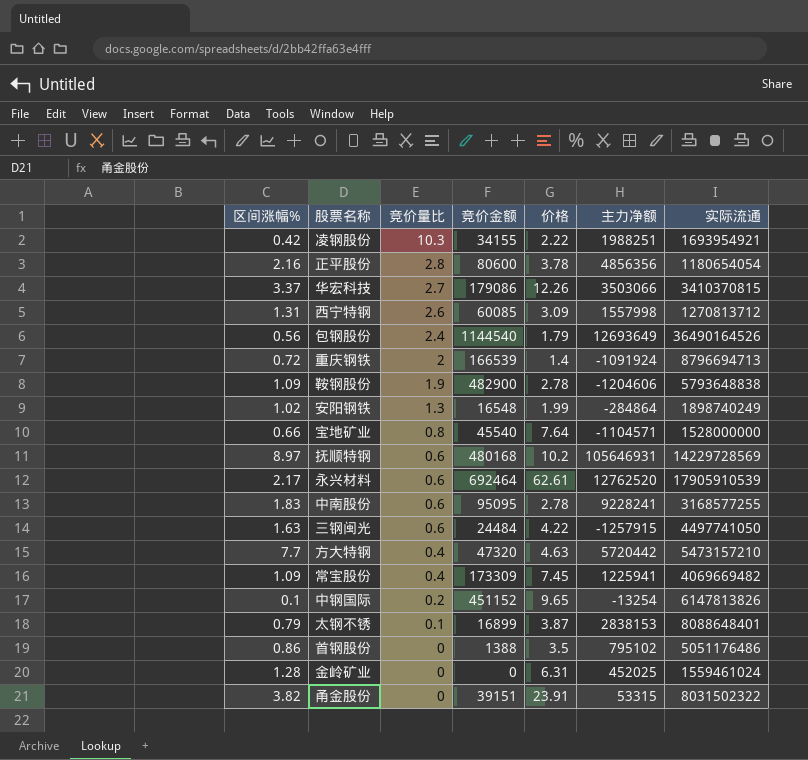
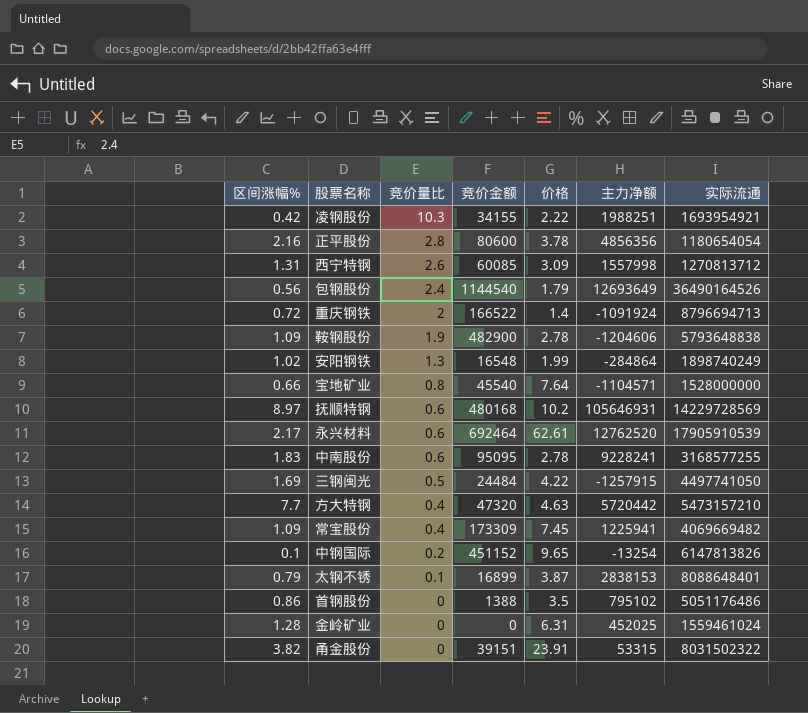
row 华宏科技: 3.37 | 2.7 | 179086 | 12.26 | 3503066 | 3410370815 -> none
重庆钢铁 | 竞价金额: 166539 -> 166522
三钢闽光 | 区间涨幅%: 1.63 -> 1.69
三钢闽光 | 竞价量比: 0.6 -> 0.5

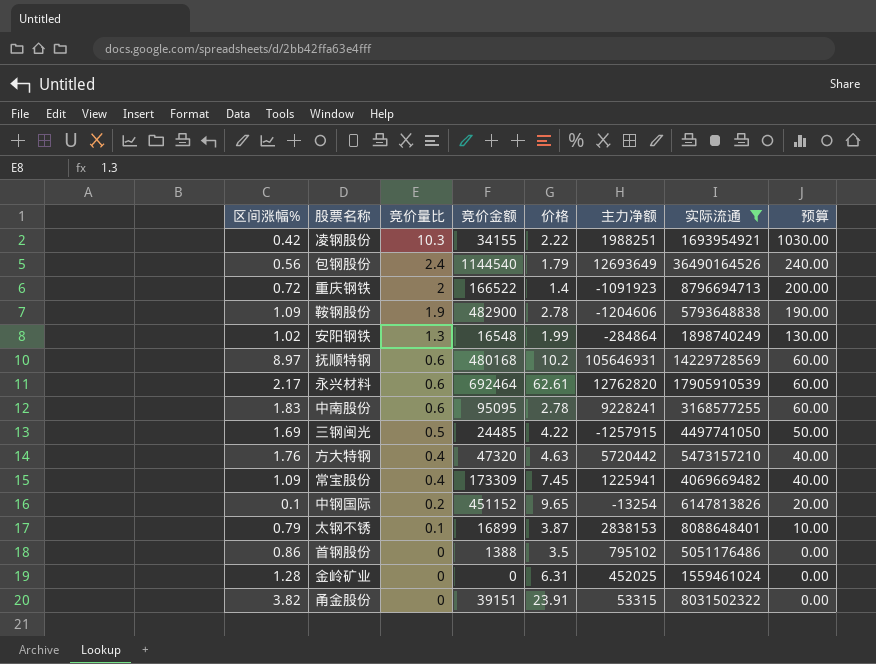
filter: none -> 实际流通 >= 1559461024
column 预算 | formula: none -> [竞价量比] * 100
重庆钢铁 | 主力净额: -1091924 -> -1091923
永兴材料 | 主力净额: 12762520 -> 12762820
三钢闽光 | 竞价金额: 24484 -> 24485
方大特钢 | 区间涨幅%: 7.7 -> 1.76

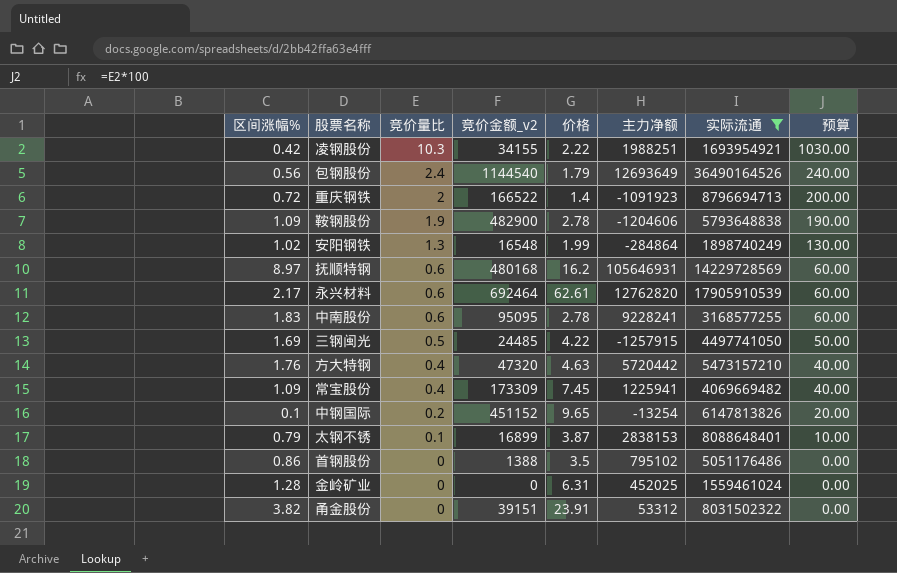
column name: 竞价金额 -> 竞价金额_v2
抚顺特钢 | 价格: 10.2 -> 16.2
甬金股份 | 主力净额: 53315 -> 53312

